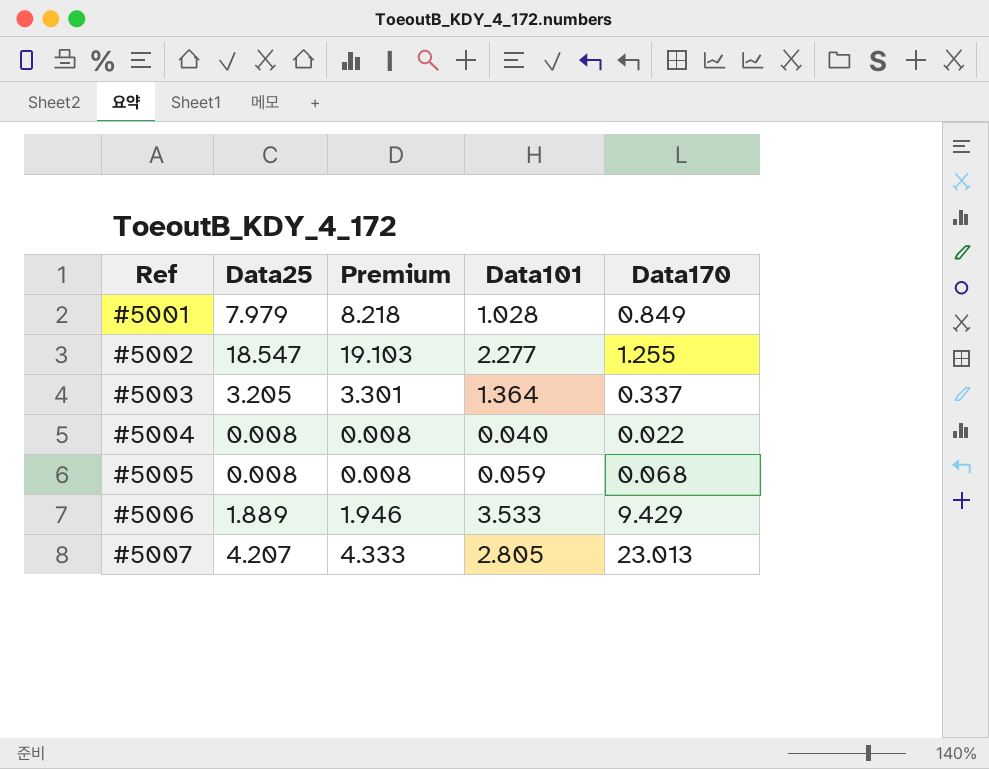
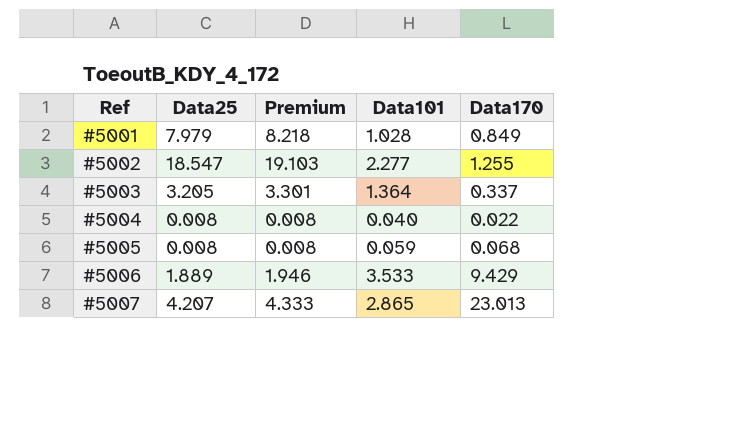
#5007 | Data101: 2.805 -> 2.865

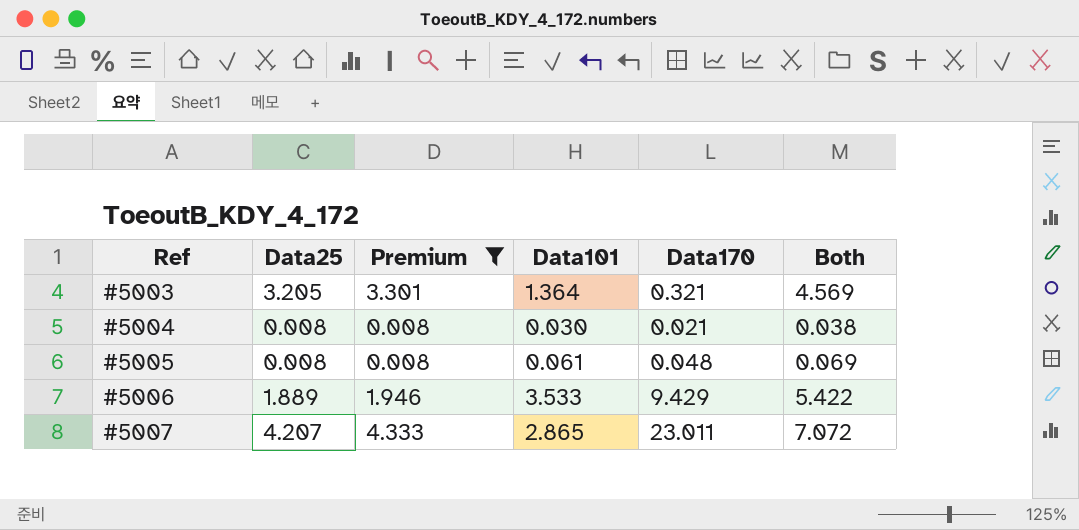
filter: none -> Premium <= 4.333
column Both | formula: none -> [Data25] + [Data101]
#5003 | Data170: 0.337 -> 0.321
#5004 | Data101: 0.040 -> 0.030
#5004 | Data170: 0.022 -> 0.021
#5005 | Data101: 0.059 -> 0.061
#5005 | Data170: 0.068 -> 0.048
#5007 | Data170: 23.013 -> 23.011

